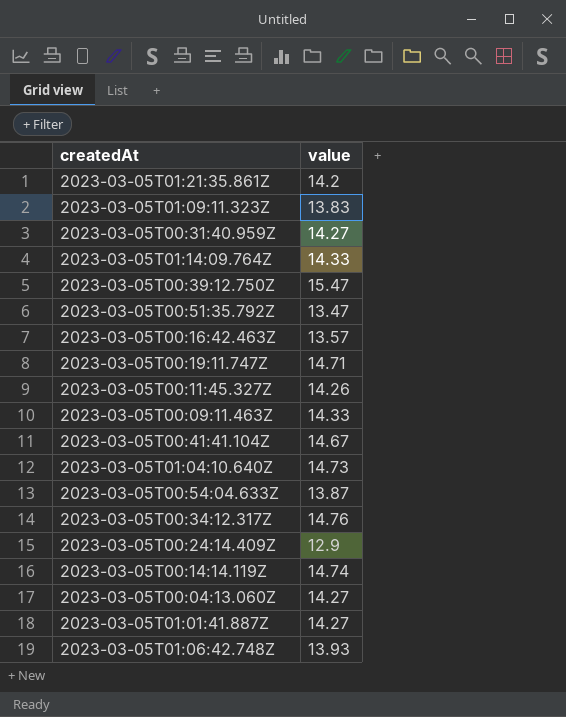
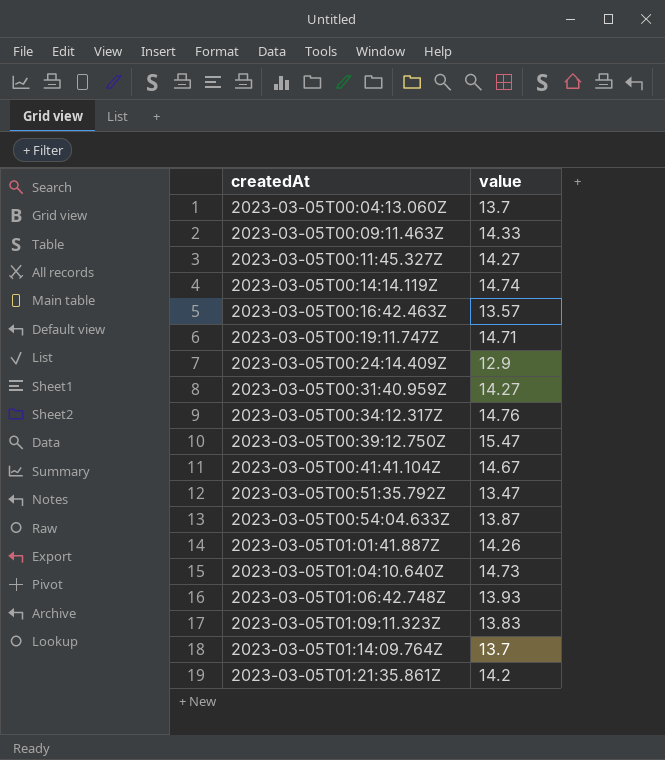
row order: none -> createdAt ascending
2023-03-05T00:04:13.060Z | value: 14.27 -> 13.7
2023-03-05T00:11:45.327Z | value: 14.26 -> 14.27
2023-03-05T01:01:41.887Z | value: 14.27 -> 14.26
2023-03-05T01:14:09.764Z | value: 14.33 -> 13.7

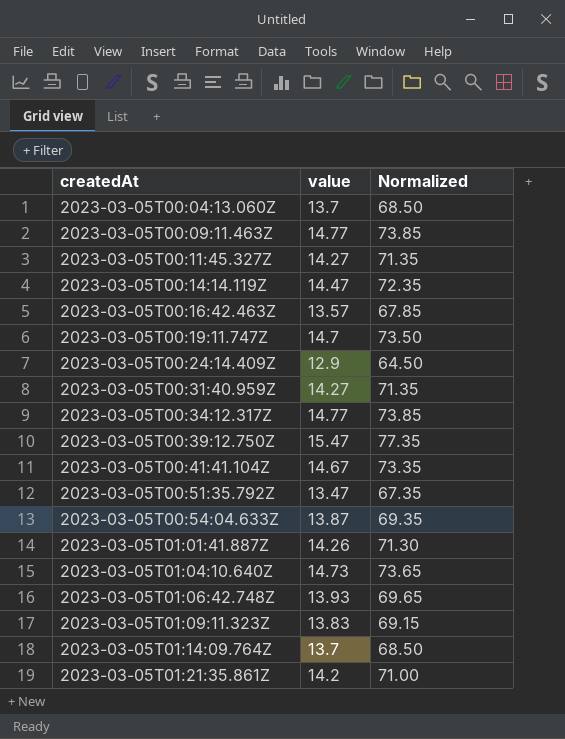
column Normalized | formula: none -> [value] * 5
2023-03-05T00:09:11.463Z | value: 14.33 -> 14.77
2023-03-05T00:14:14.119Z | value: 14.74 -> 14.47
2023-03-05T00:19:11.747Z | value: 14.71 -> 14.7
2023-03-05T00:34:12.317Z | value: 14.76 -> 14.77

